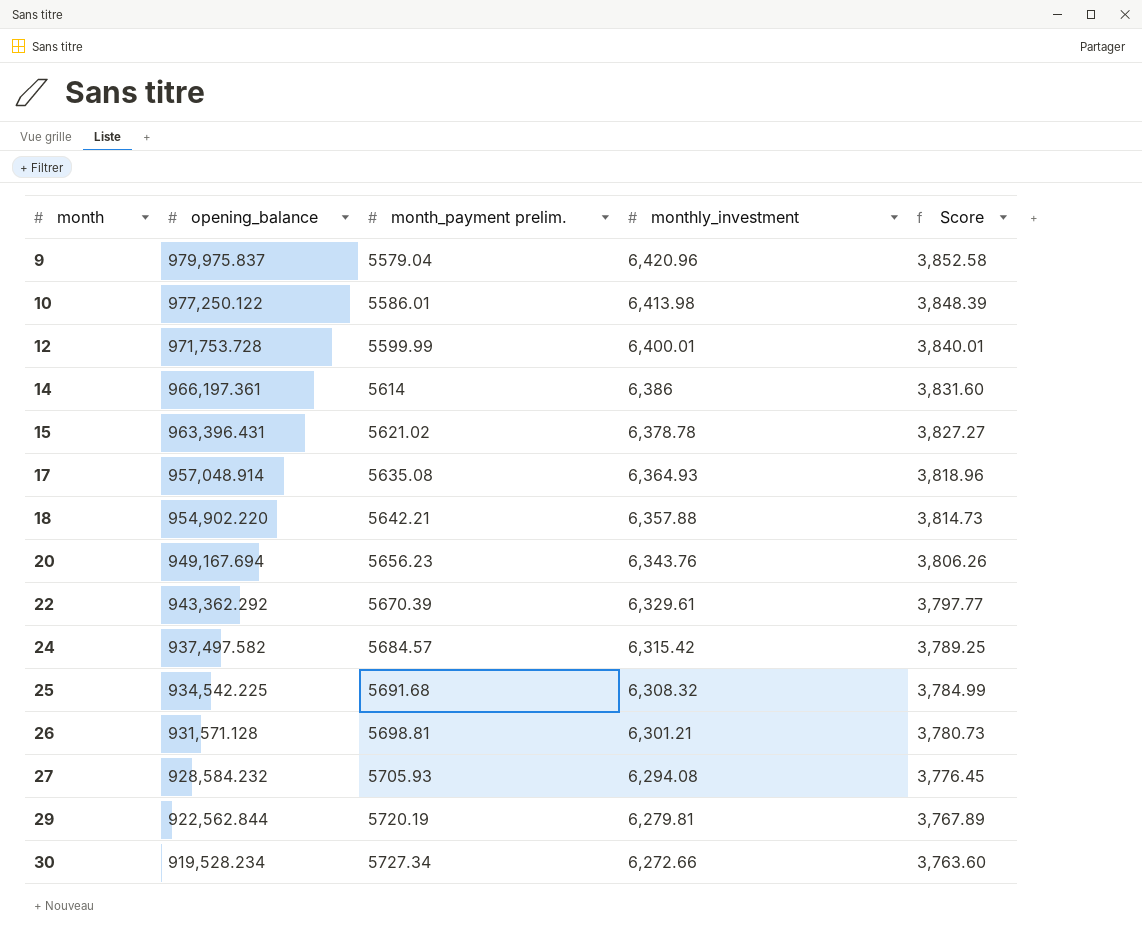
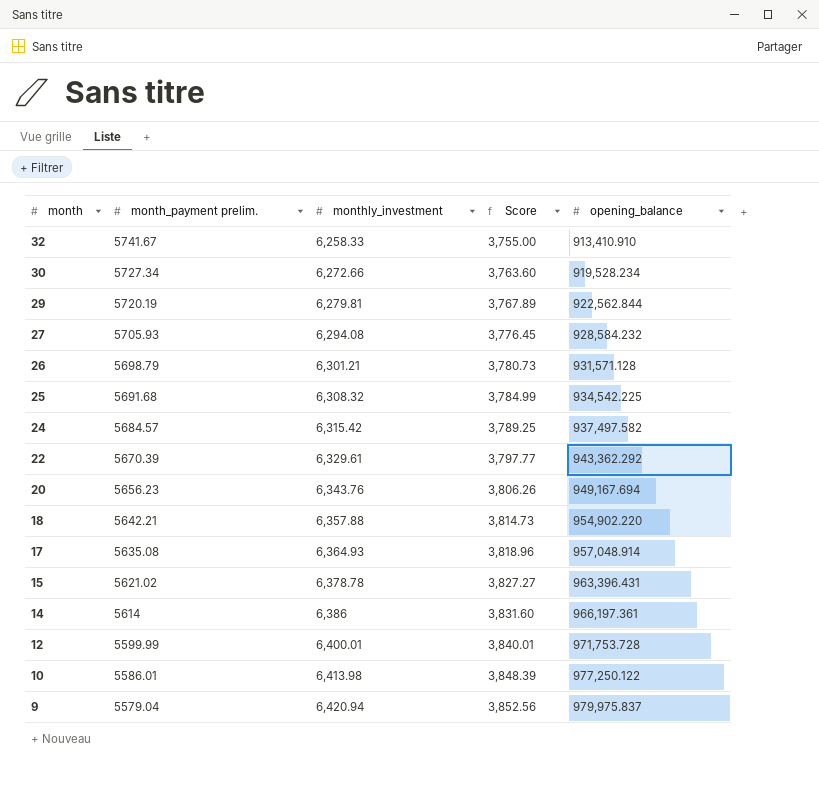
row order: month ascending -> month descending
column opening_balance | position: 2 -> 5
row 32: none -> 5741.67 | 6,258.33 | 3,755.00 | 913,410.910
26 | month_payment prelim.: 5698.81 -> 5698.79
9 | monthly_investment: 6,420.96 -> 6,420.94
9 | Score: 3,852.58 -> 3,852.56

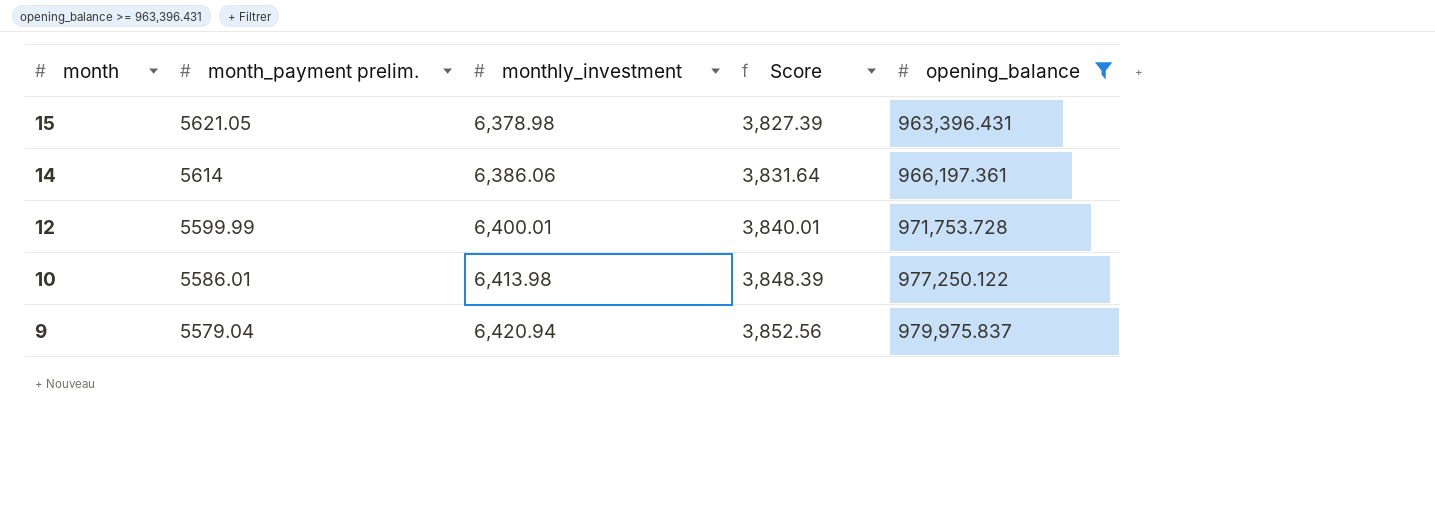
filter: none -> opening_balance >= 963,396.431
15 | month_payment prelim.: 5621.02 -> 5621.05
15 | monthly_investment: 6,378.78 -> 6,378.98
15 | Score: 3,827.27 -> 3,827.39
14 | monthly_investment: 6,386 -> 6,386.06
14 | Score: 3,831.60 -> 3,831.64

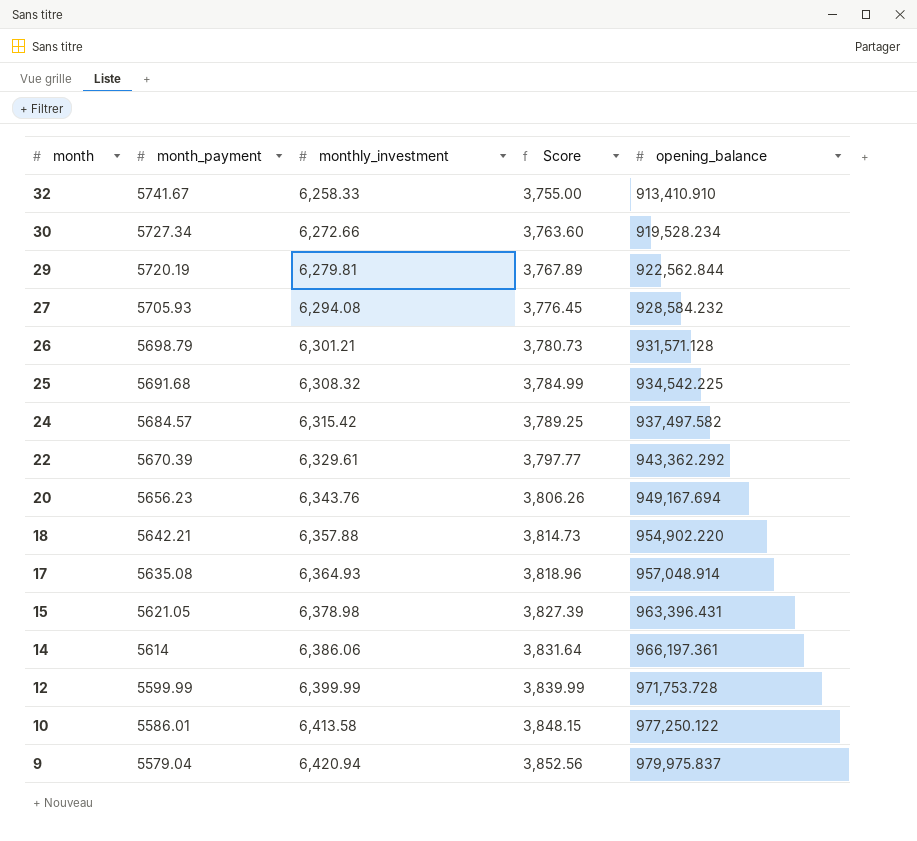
filter: opening_balance >= 963,396.431 -> none
column name: month_payment prelim. -> month_payment
12 | monthly_investment: 6,400.01 -> 6,399.99
12 | Score: 3,840.01 -> 3,839.99
10 | monthly_investment: 6,413.98 -> 6,413.58
10 | Score: 3,848.39 -> 3,848.15

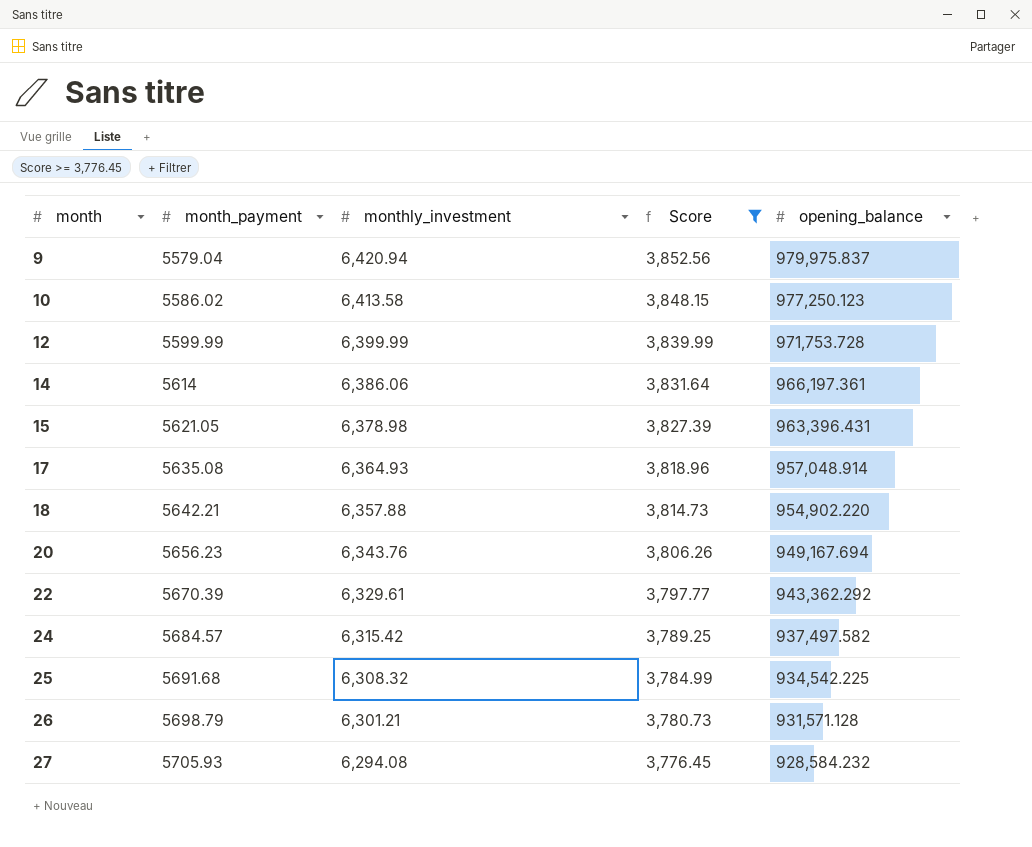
filter: none -> Score >= 3,776.45
row order: month descending -> month ascending
10 | month_payment: 5586.01 -> 5586.02
10 | opening_balance: 977,250.122 -> 977,250.123

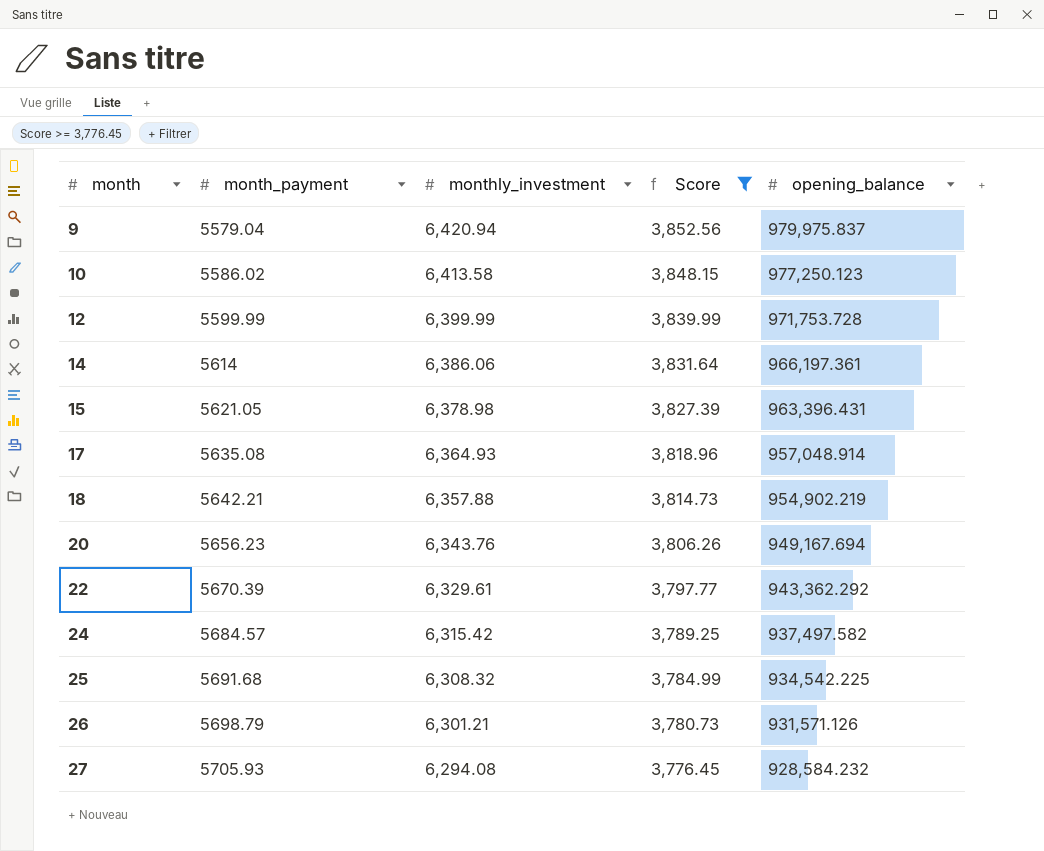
18 | opening_balance: 954,902.220 -> 954,902.219
26 | opening_balance: 931,571.128 -> 931,571.126

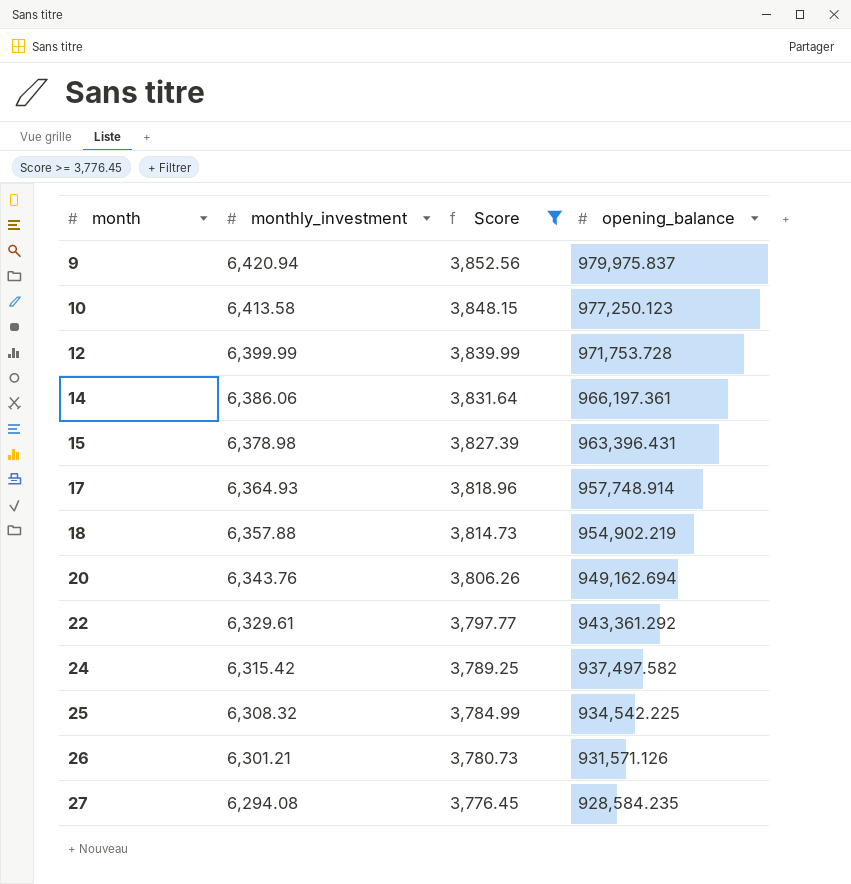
column month_payment | position: 2 -> none
17 | opening_balance: 957,048.914 -> 957,748.914
20 | opening_balance: 949,167.694 -> 949,162.694
22 | opening_balance: 943,362.292 -> 943,361.292
27 | opening_balance: 928,584.232 -> 928,584.235

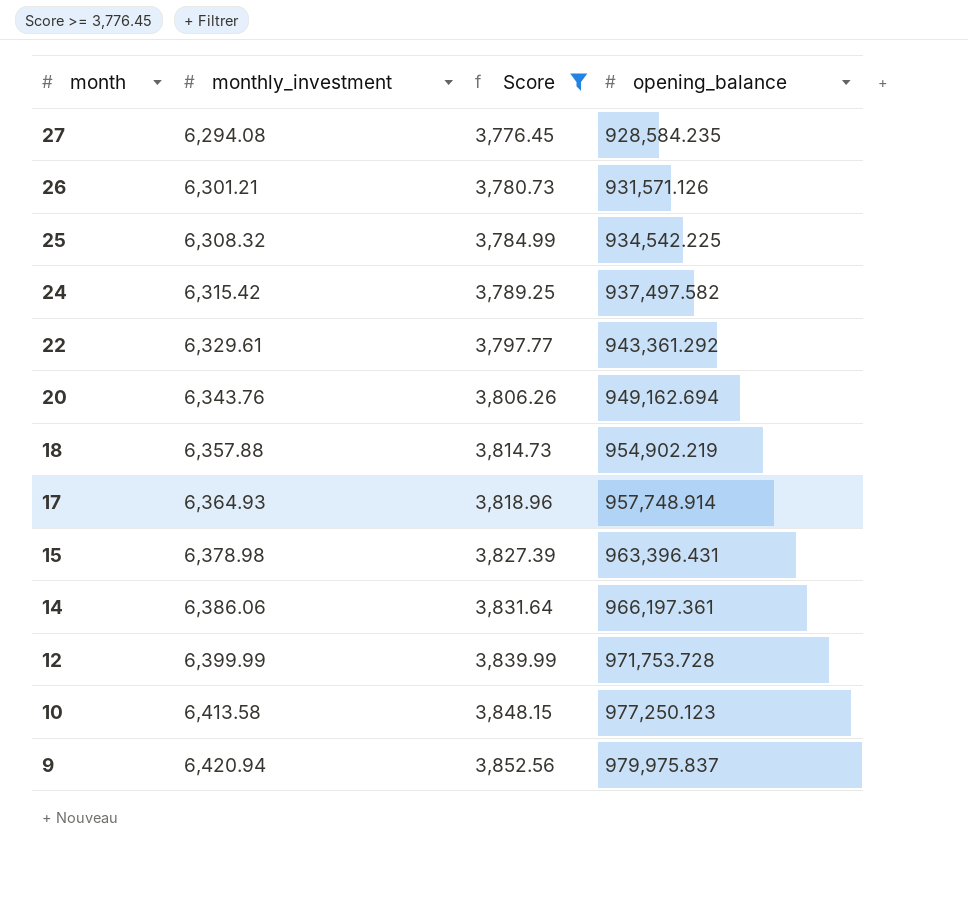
row order: month ascending -> month descending

